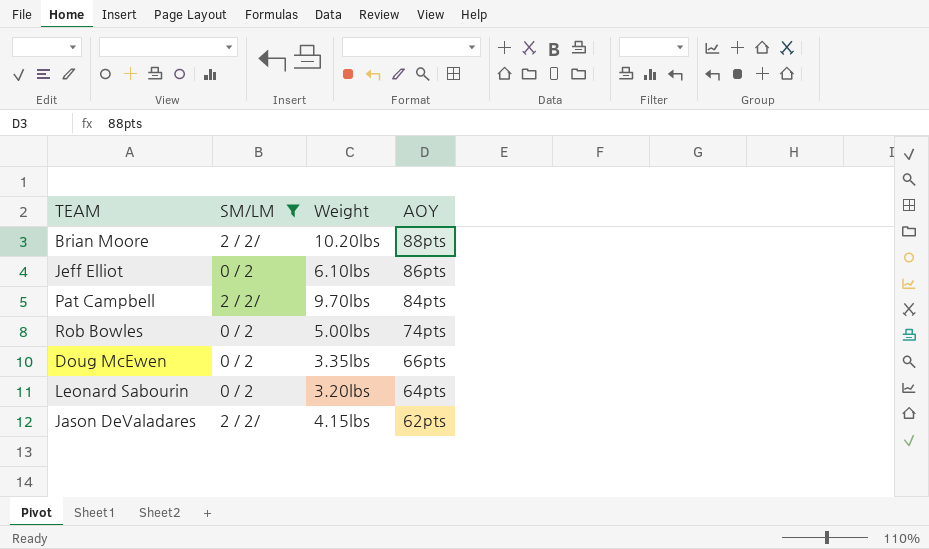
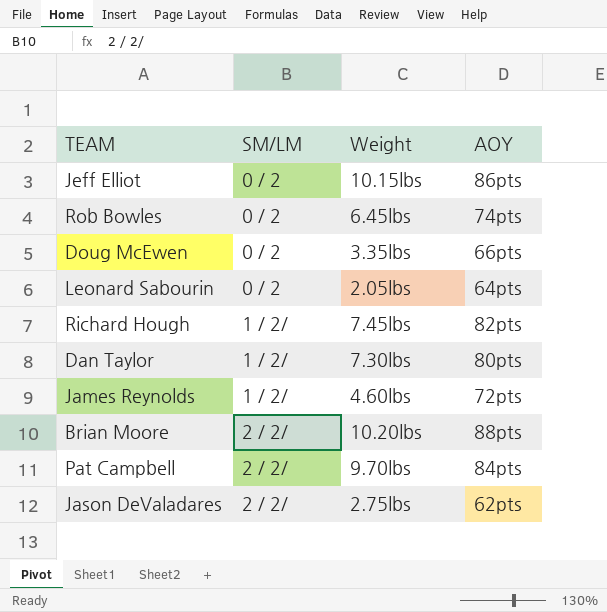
filter: SM/LM != 1 / 2/ -> none
row order: AOY descending -> SM/LM ascending
Jeff Elliot | Weight: 6.10lbs -> 10.15lbs
Rob Bowles | Weight: 5.00lbs -> 6.45lbs
Leonard Sabourin | Weight: 3.20lbs -> 2.05lbs
Jason DeValadares | Weight: 4.15lbs -> 2.75lbs

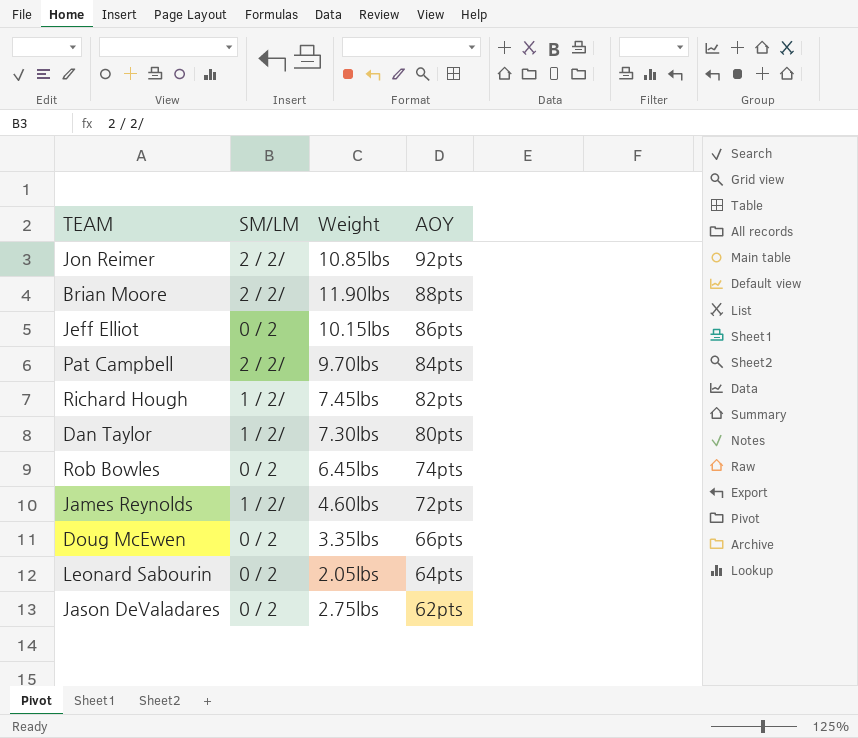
row order: SM/LM ascending -> AOY descending
row Jon Reimer: none -> 2 / 2/ | 10.85lbs | 92pts
Brian Moore | Weight: 10.20lbs -> 11.90lbs
Jason DeValadares | SM/LM: 2 / 2/ -> 0 / 2

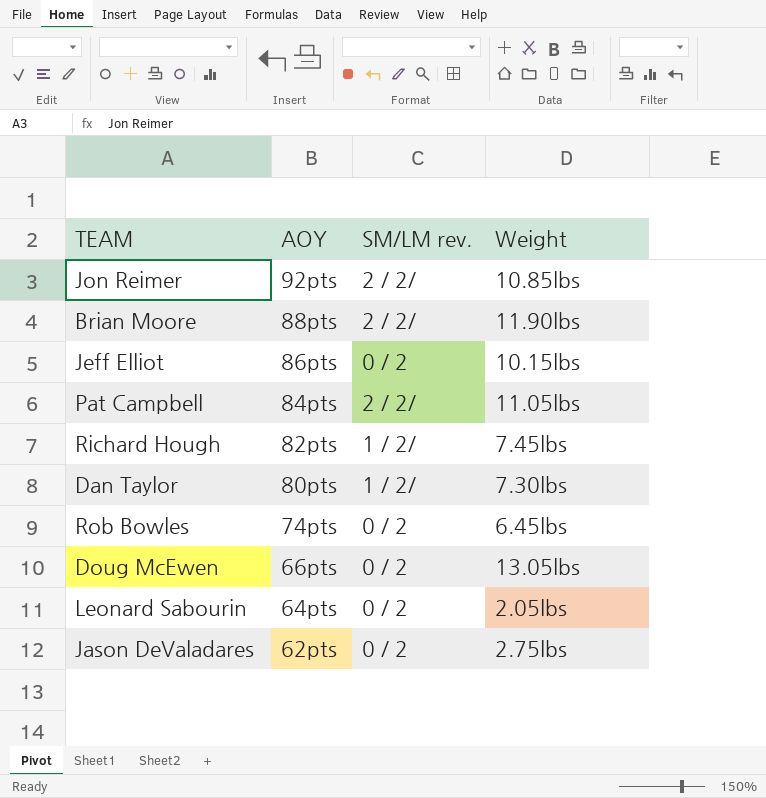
column AOY | position: 4 -> 2
column name: SM/LM -> SM/LM rev.
row James Reynolds: 1 / 2/ | 4.60lbs | 72pts -> none
Pat Campbell | Weight: 9.70lbs -> 11.05lbs
Doug McEwen | Weight: 3.35lbs -> 13.05lbs

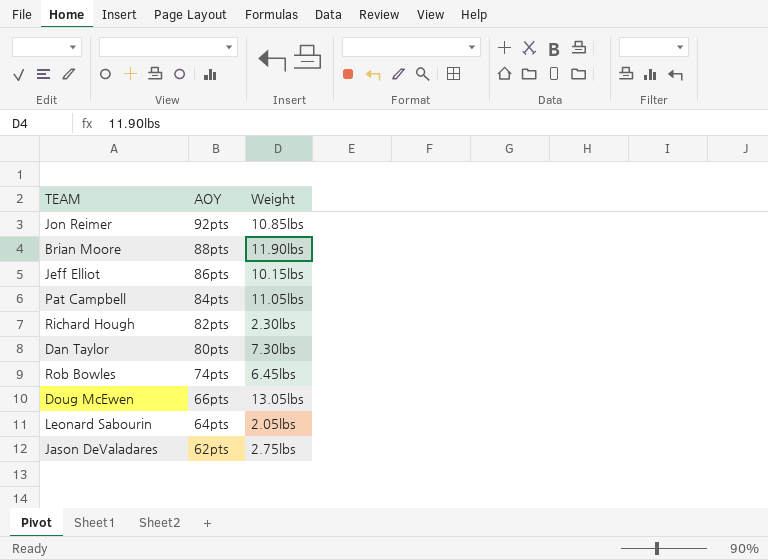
column SM/LM rev. | position: 3 -> none
Richard Hough | Weight: 7.45lbs -> 2.30lbs

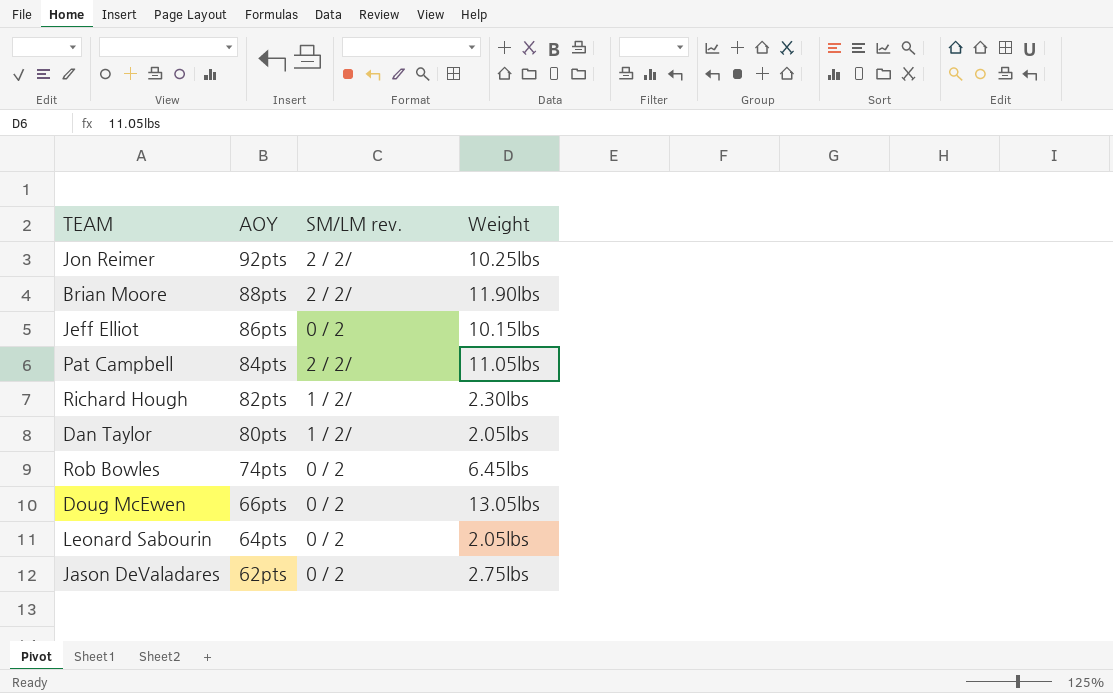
column SM/LM rev. | position: none -> 3
Jon Reimer | Weight: 10.85lbs -> 10.25lbs
Dan Taylor | Weight: 7.30lbs -> 2.05lbs

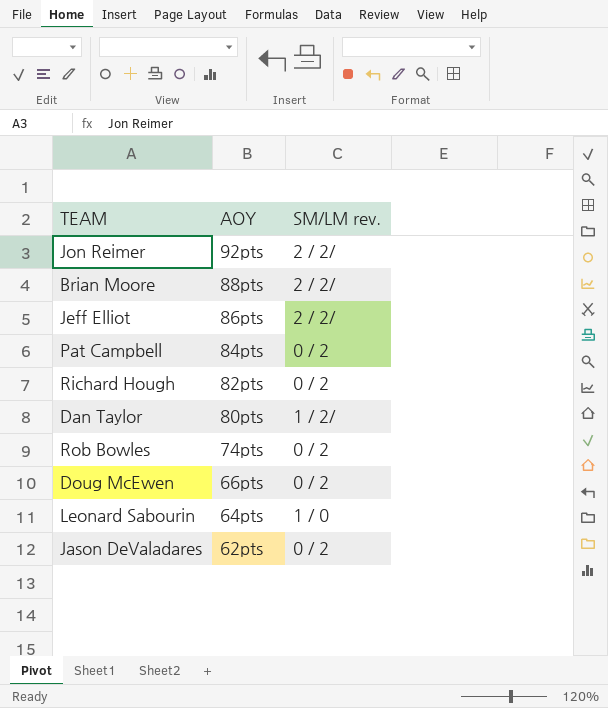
column Weight | position: 4 -> none
Jeff Elliot | SM/LM rev.: 0 / 2 -> 2 / 2/
Pat Campbell | SM/LM rev.: 2 / 2/ -> 0 / 2
Richard Hough | SM/LM rev.: 1 / 2/ -> 0 / 2
Leonard Sabourin | SM/LM rev.: 0 / 2 -> 1 / 0

